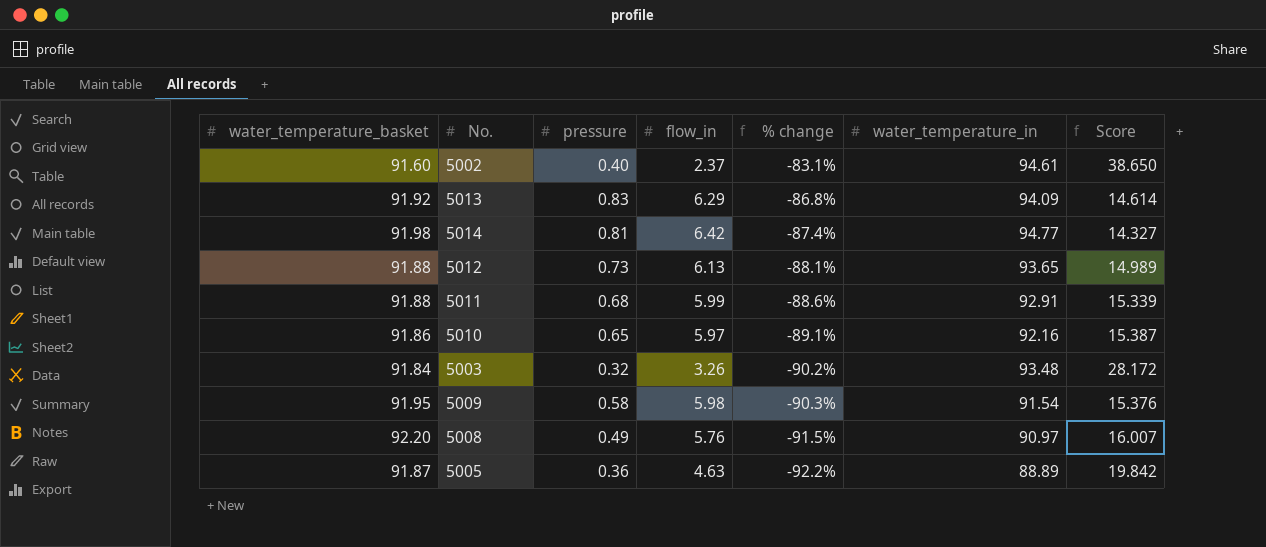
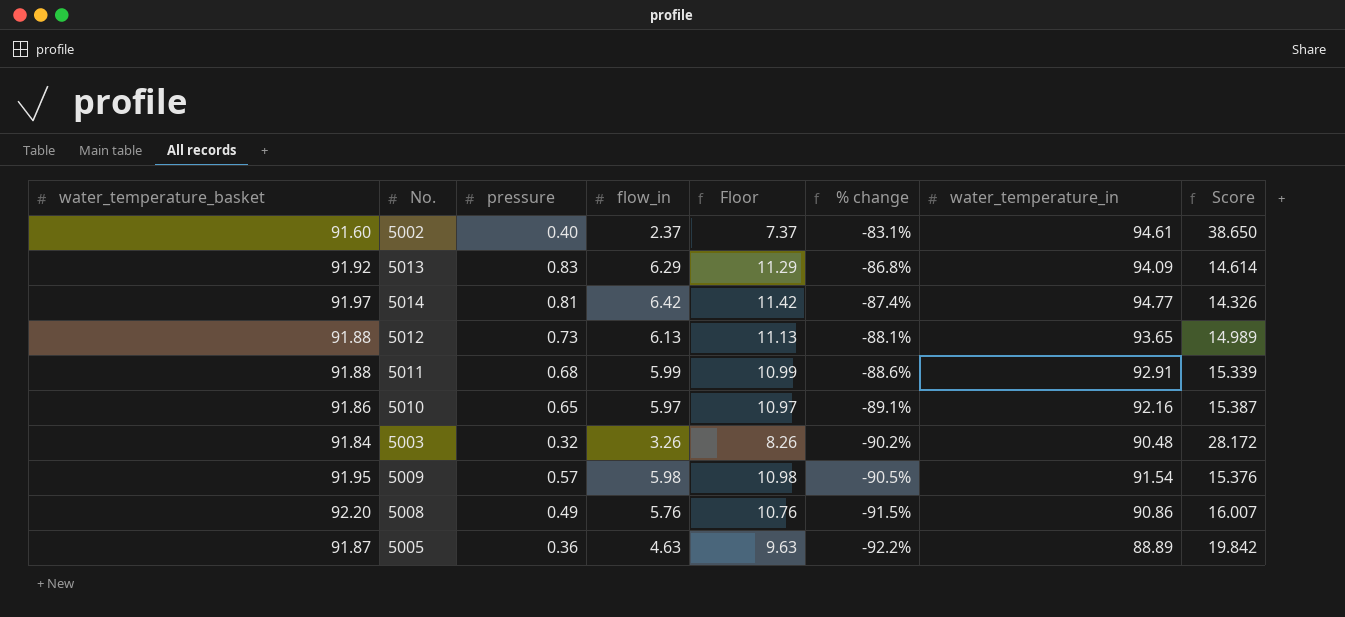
column Floor | formula: none -> [flow_in] + 5
5014 | water_temperature_basket: 91.98 -> 91.97
5014 | Score: 14.327 -> 14.326
5003 | water_temperature_in: 93.48 -> 90.48
5009 | pressure: 0.58 -> 0.57
5009 | % change: -90.3% -> -90.5%
5008 | water_temperature_in: 90.97 -> 90.86

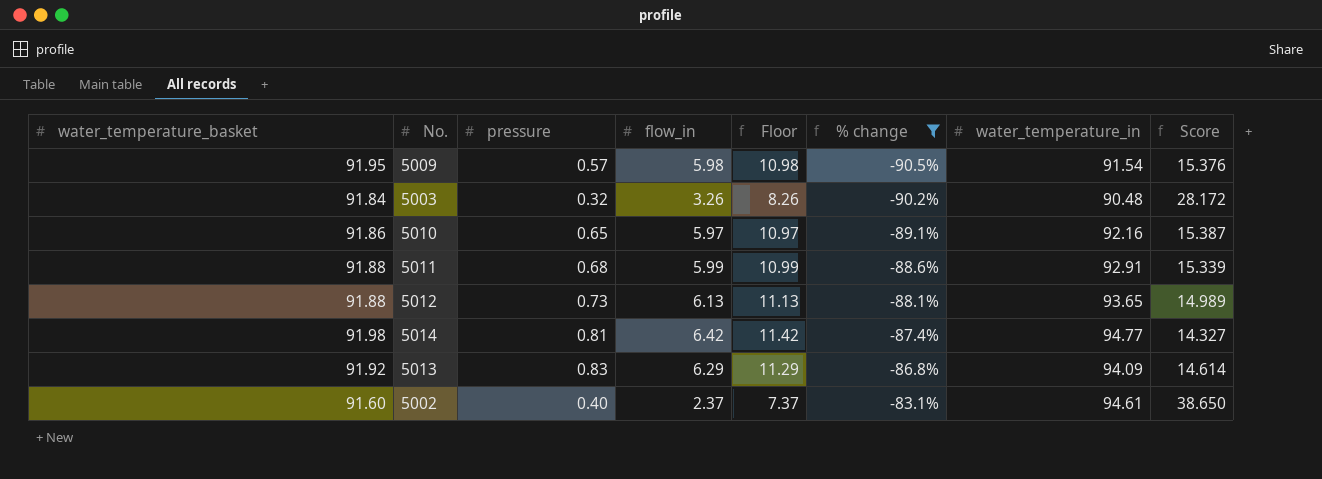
filter: none -> % change >= -90.5%
row order: % change descending -> % change ascending
5014 | water_temperature_basket: 91.97 -> 91.98
5014 | Score: 14.326 -> 14.327

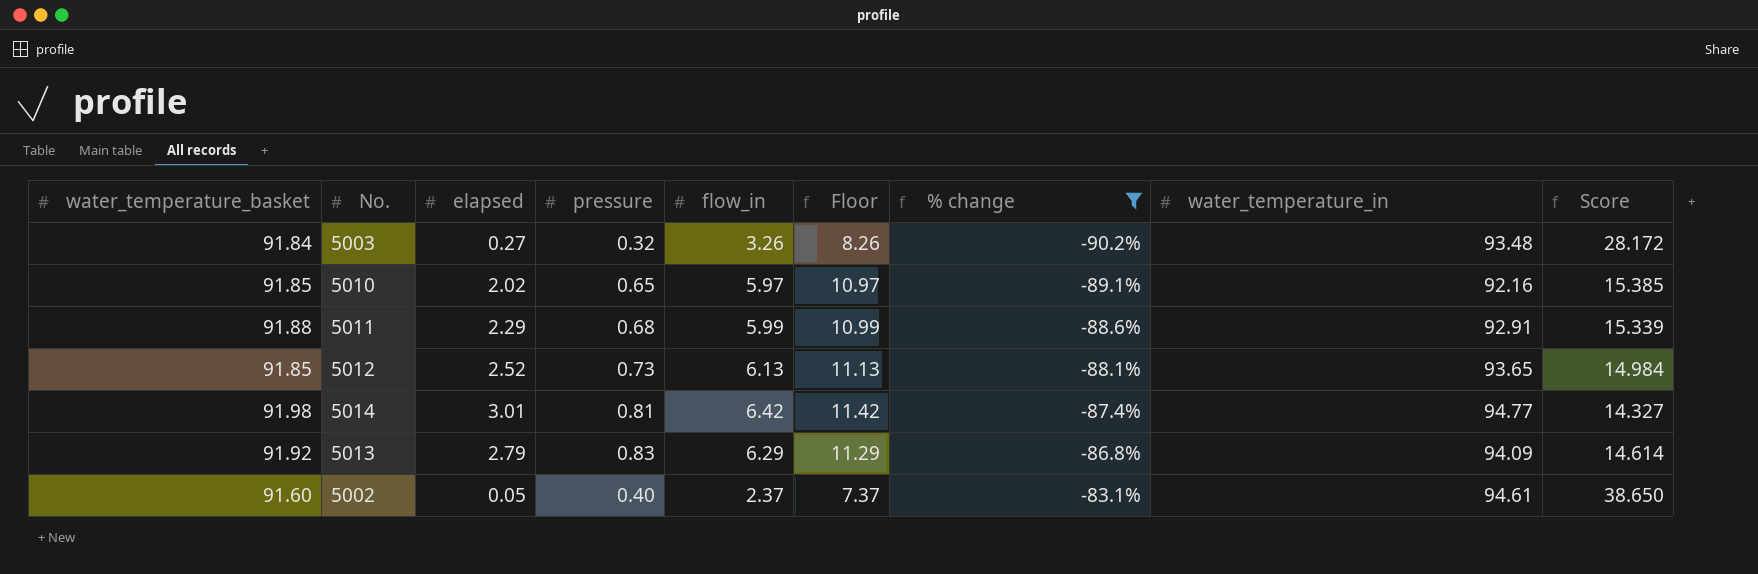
column elapsed | position: none -> 3
row 5009: 91.95 | 0.57 | 5.98 | 10.98 | -90.5% | 91.54 | 15.376 -> none
5003 | water_temperature_in: 90.48 -> 93.48
5010 | water_temperature_basket: 91.86 -> 91.85
5010 | Score: 15.387 -> 15.385
5012 | water_temperature_basket: 91.88 -> 91.85
5012 | Score: 14.989 -> 14.984

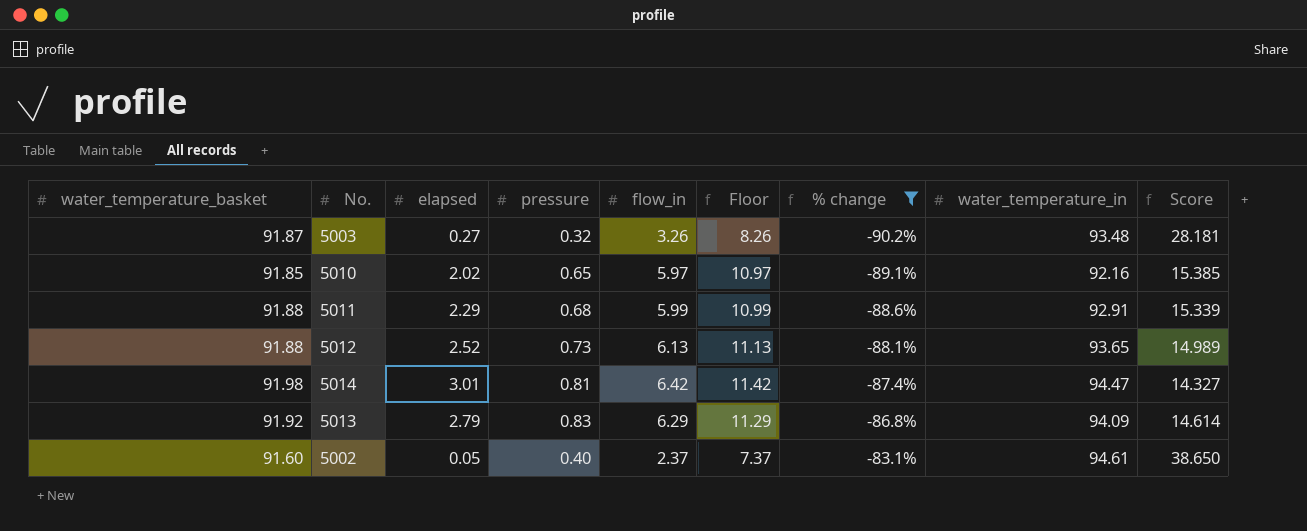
5003 | water_temperature_basket: 91.84 -> 91.87
5003 | Score: 28.172 -> 28.181
5012 | water_temperature_basket: 91.85 -> 91.88
5012 | Score: 14.984 -> 14.989
5014 | water_temperature_in: 94.77 -> 94.47

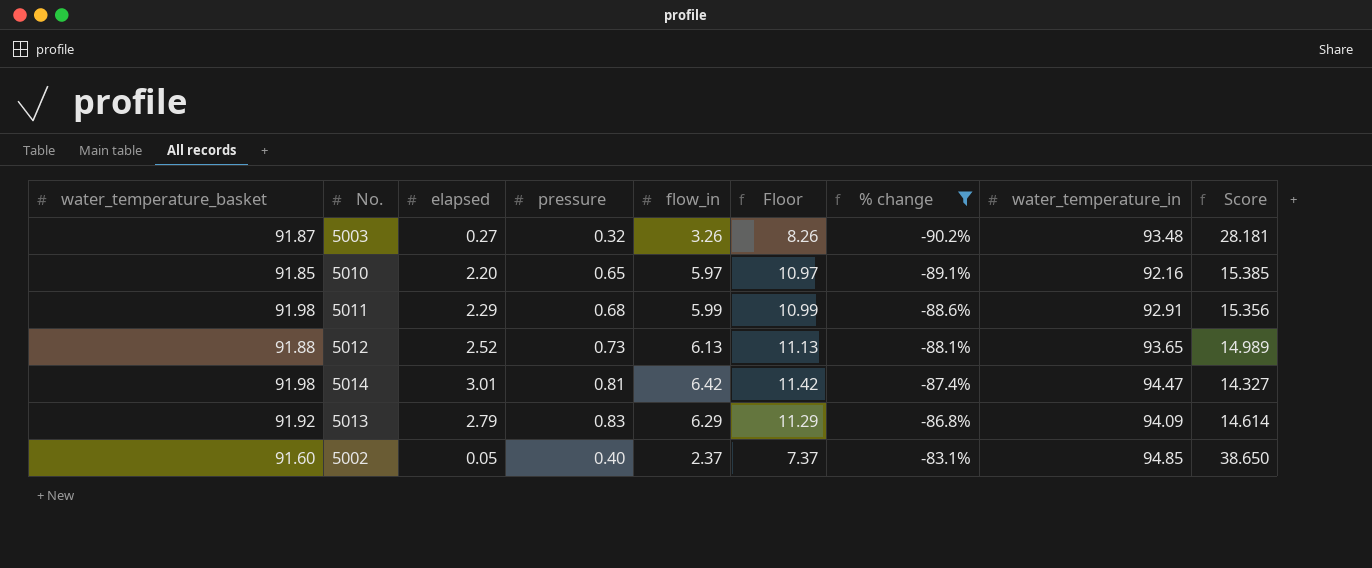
5010 | elapsed: 2.02 -> 2.20
5011 | water_temperature_basket: 91.88 -> 91.98
5011 | Score: 15.339 -> 15.356
5002 | water_temperature_in: 94.61 -> 94.85

